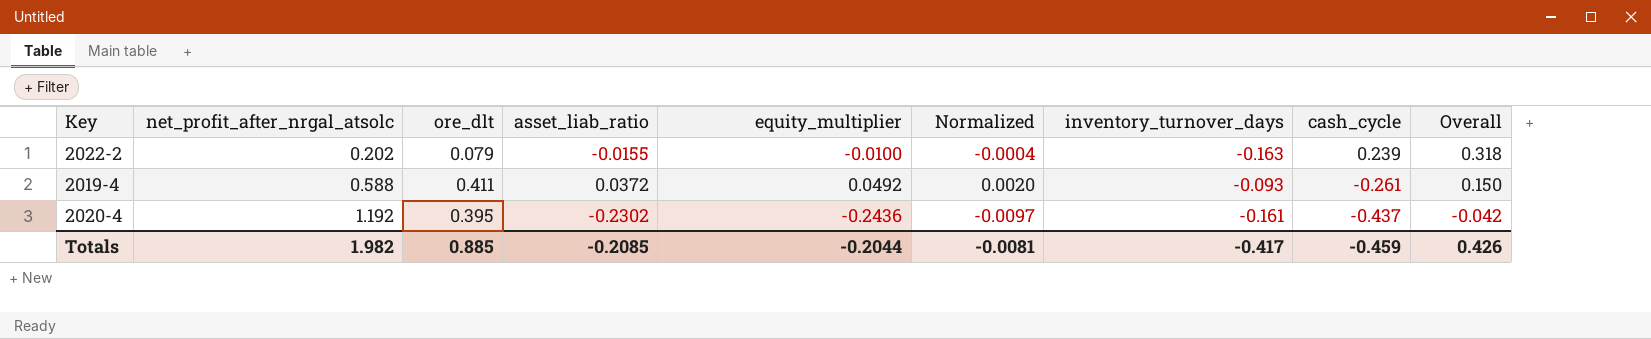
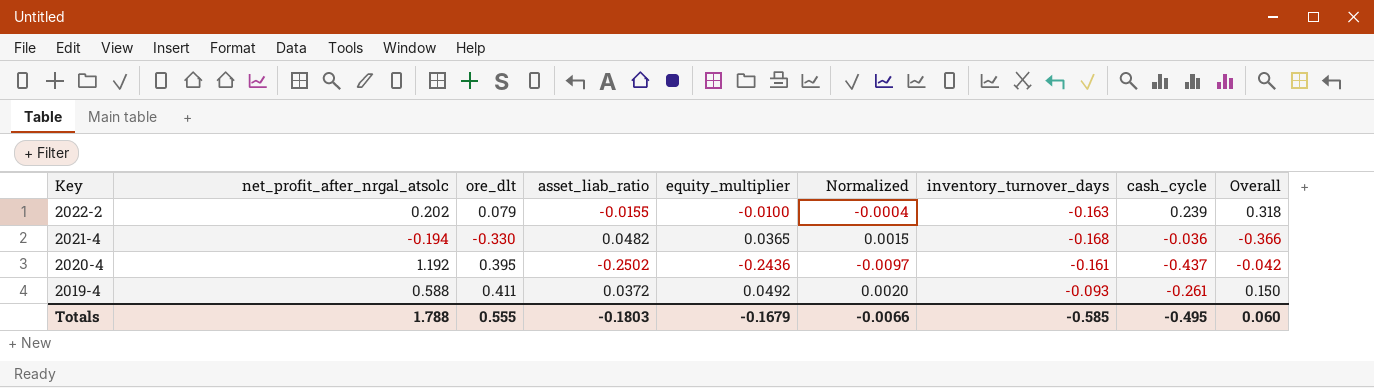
row order: net_profit_after_nrgal_atsolc ascending -> Key descending
row 2021-4: none -> -0.194 | -0.330 | 0.0482 | 0.0365 | 0.0015 | -0.168 | -0.036 | -0.366
2020-4 | asset_liab_ratio: -0.2302 -> -0.2502
Totals | net_profit_after_nrgal_atsolc: 1.982 -> 1.788
Totals | ore_dlt: 0.885 -> 0.555
Totals | asset_liab_ratio: -0.2085 -> -0.1803
Totals | equity_multiplier: -0.2044 -> -0.1679
Totals | Normalized: -0.0081 -> -0.0066
Totals | inventory_turnover_days: -0.417 -> -0.585
Totals | cash_cycle: -0.459 -> -0.495
Totals | Overall: 0.426 -> 0.060

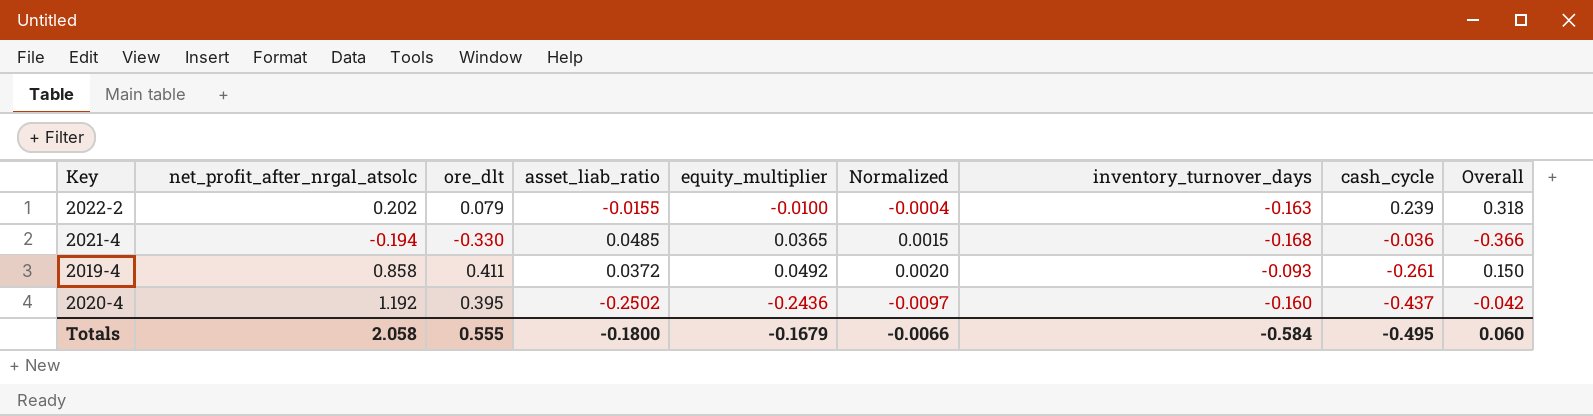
row order: Key descending -> cash_cycle descending
2021-4 | asset_liab_ratio: 0.0482 -> 0.0485
2019-4 | net_profit_after_nrgal_atsolc: 0.588 -> 0.858
2020-4 | inventory_turnover_days: -0.161 -> -0.160
Totals | net_profit_after_nrgal_atsolc: 1.788 -> 2.058
Totals | asset_liab_ratio: -0.1803 -> -0.1800
Totals | inventory_turnover_days: -0.585 -> -0.584

